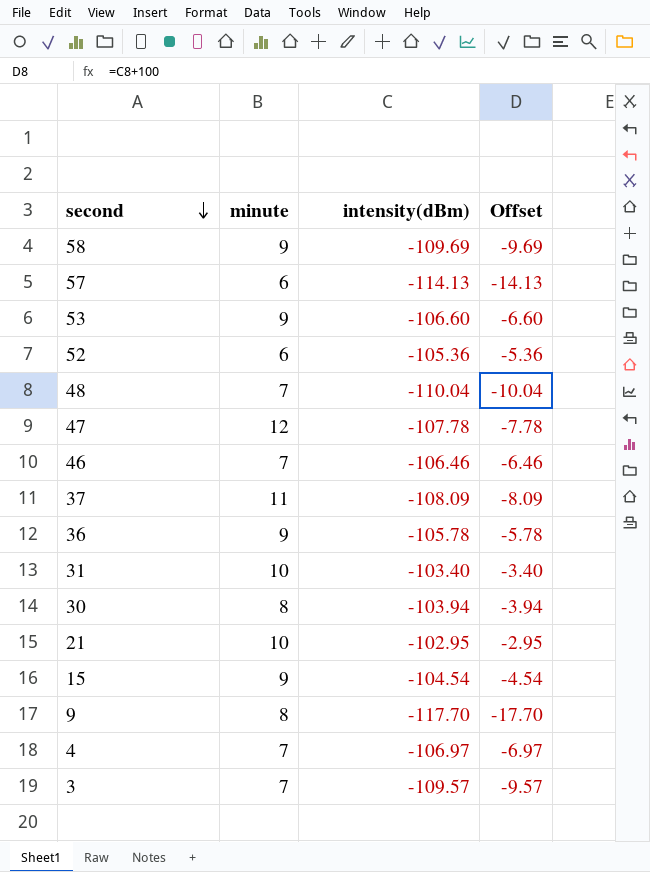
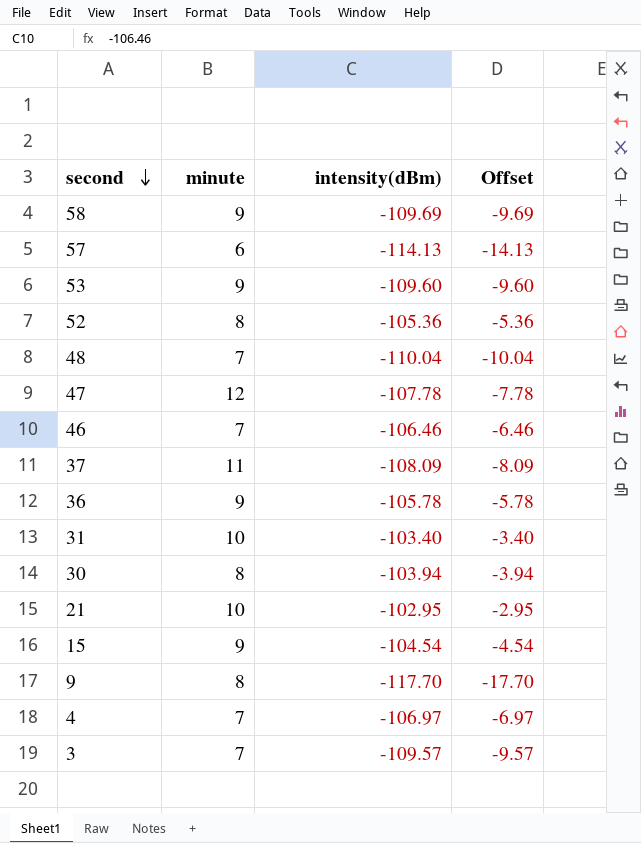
53 | intensity(dBm): -106.60 -> -109.60
53 | Offset: -6.60 -> -9.60
52 | minute: 6 -> 8

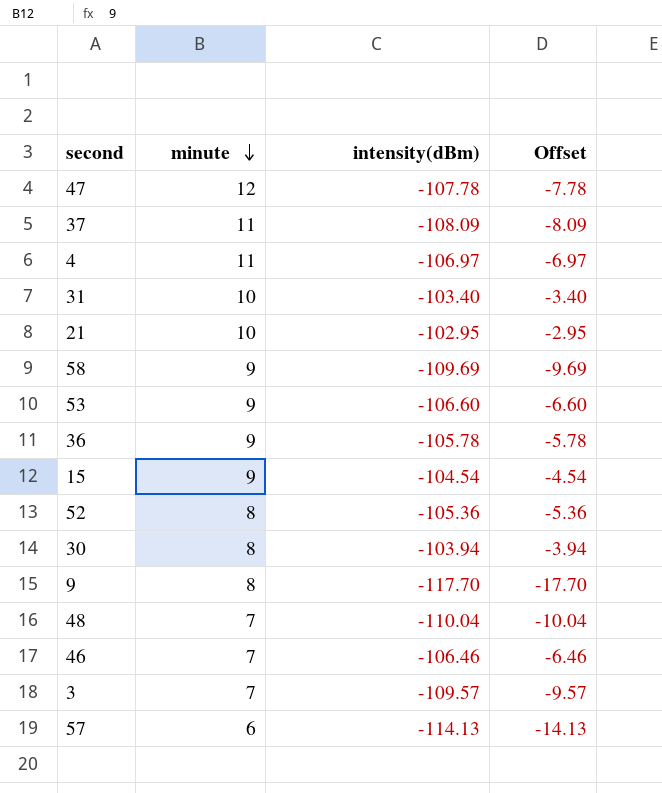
row order: second descending -> minute descending
4 | minute: 7 -> 11
53 | intensity(dBm): -109.60 -> -106.60
53 | Offset: -9.60 -> -6.60

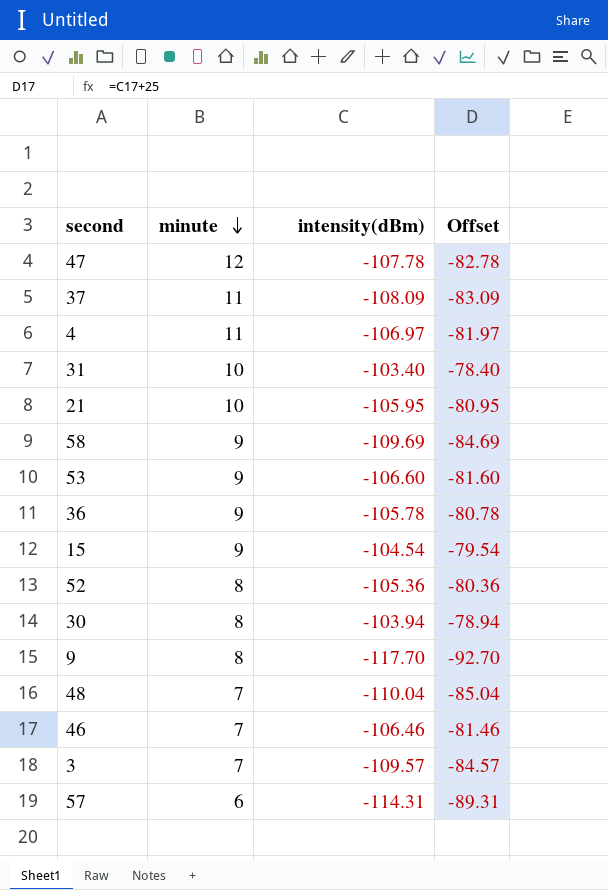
column Offset | formula: [intensity(dBm)] + 100 -> [intensity(dBm)] + 25
21 | intensity(dBm): -102.95 -> -105.95
57 | intensity(dBm): -114.13 -> -114.31

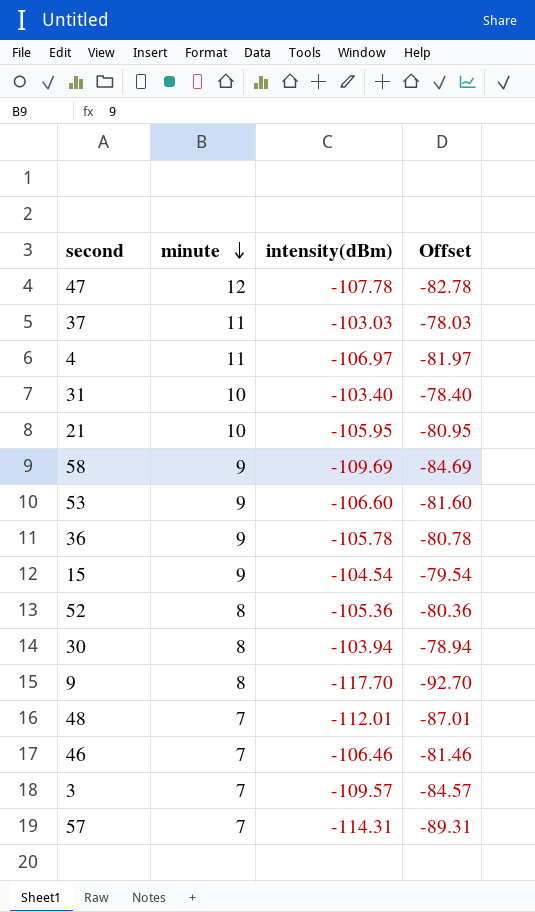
37 | intensity(dBm): -108.09 -> -103.03
37 | Offset: -83.09 -> -78.03
48 | intensity(dBm): -110.04 -> -112.01
48 | Offset: -85.04 -> -87.01
57 | minute: 6 -> 7

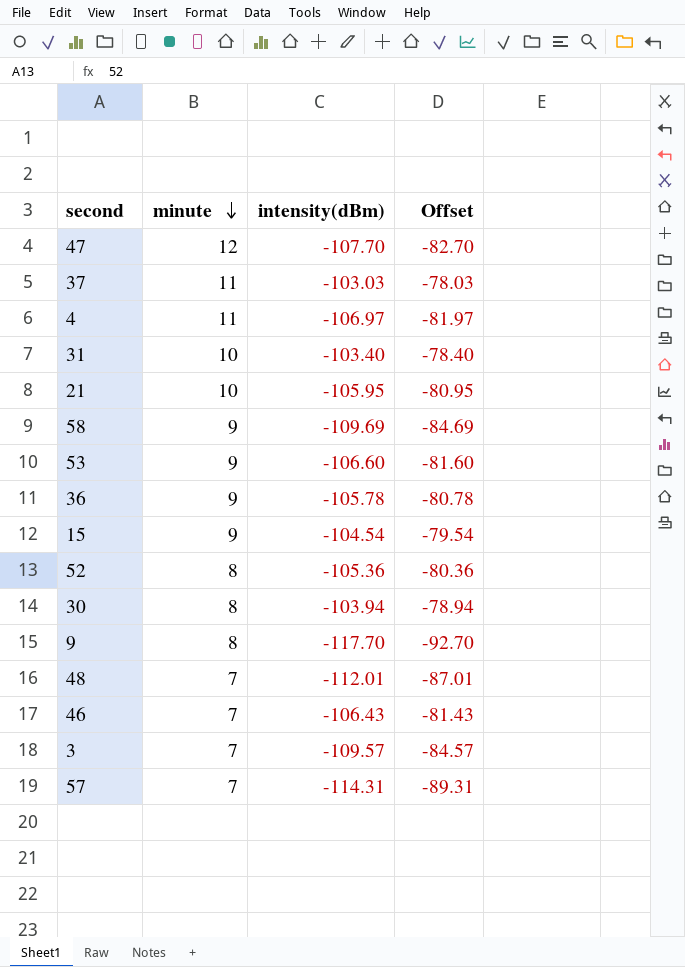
47 | intensity(dBm): -107.78 -> -107.70
47 | Offset: -82.78 -> -82.70
46 | intensity(dBm): -106.46 -> -106.43
46 | Offset: -81.46 -> -81.43

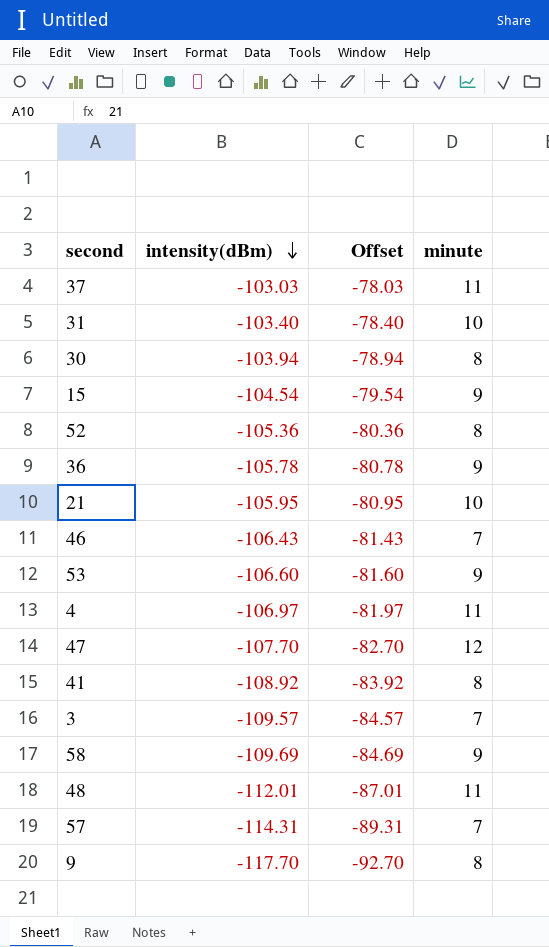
row order: minute descending -> intensity(dBm) descending
column minute | position: 2 -> 4
row 41: none -> -108.92 | -83.92 | 8
48 | minute: 7 -> 11

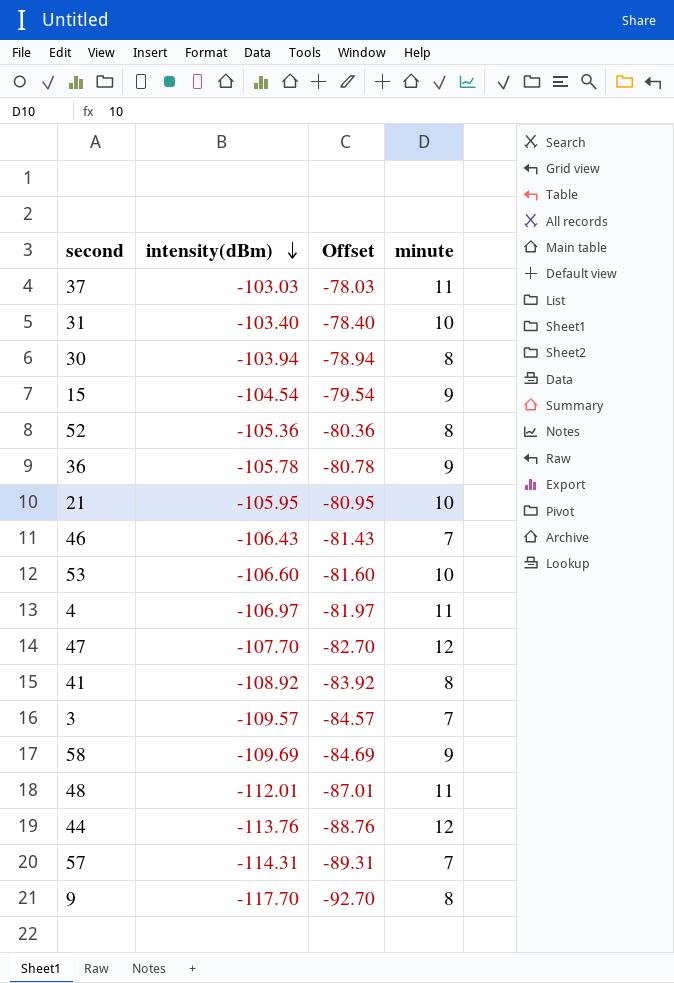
53 | minute: 9 -> 10
row 44: none -> -113.76 | -88.76 | 12

